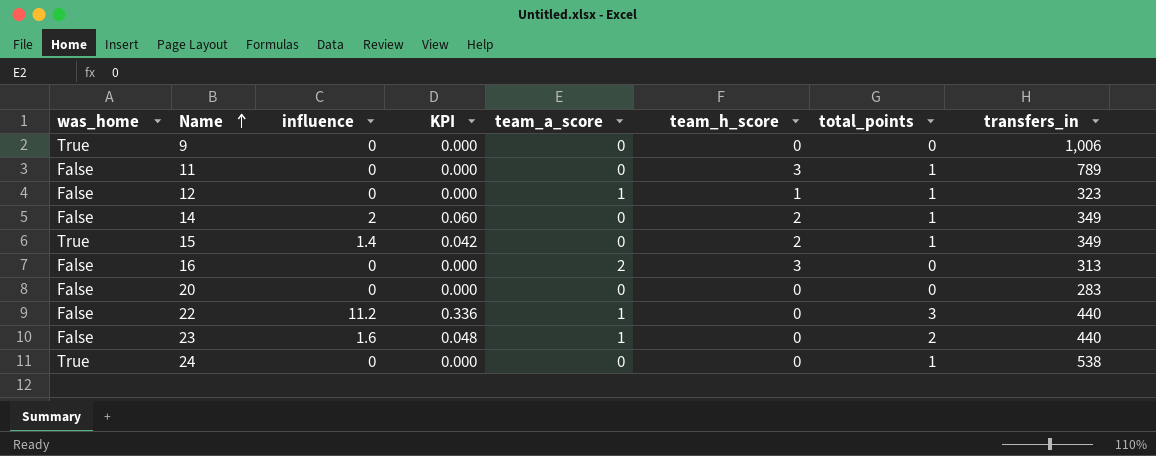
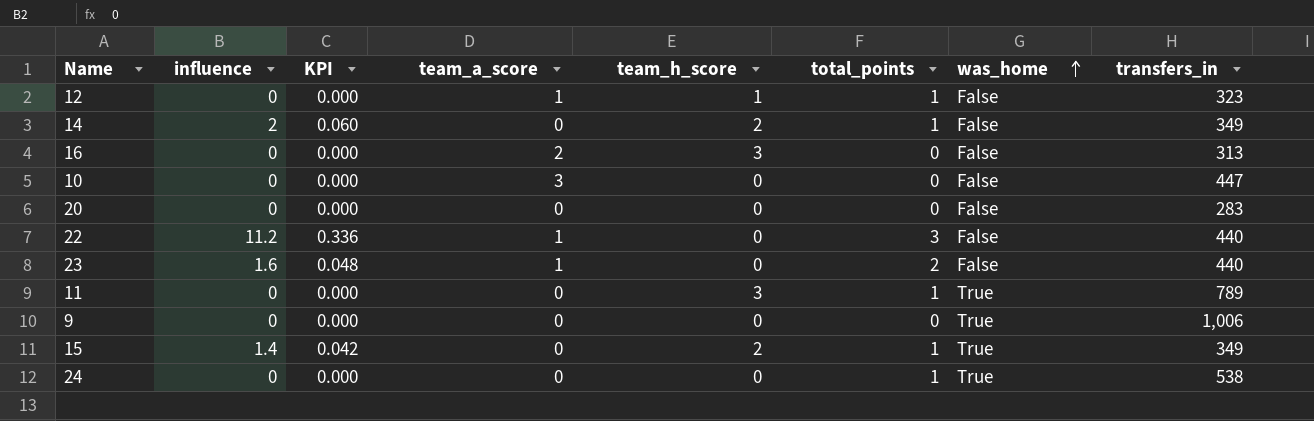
row order: Name ascending -> was_home ascending
column was_home | position: 1 -> 7
row 10: none -> 0 | 0.000 | 3 | 0 | 0 | False | 447
11 | was_home: False -> True

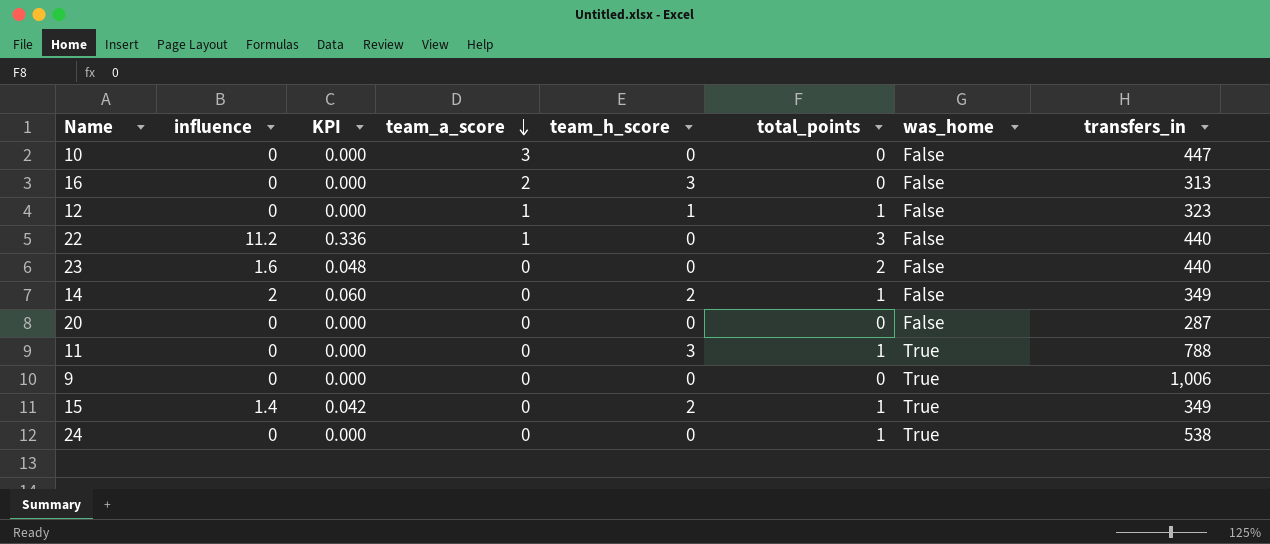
row order: was_home ascending -> team_a_score descending
23 | team_a_score: 1 -> 0
20 | transfers_in: 283 -> 287
11 | transfers_in: 789 -> 788

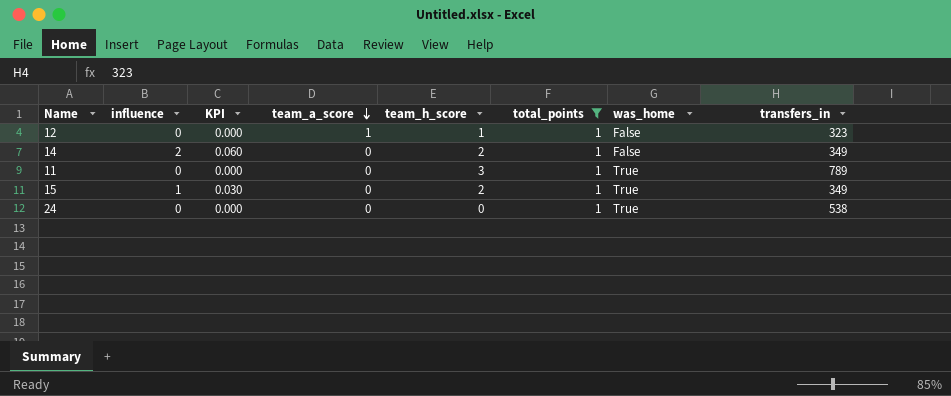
filter: none -> total_points = 1
11 | transfers_in: 788 -> 789
15 | influence: 1.4 -> 1
15 | KPI: 0.042 -> 0.030

